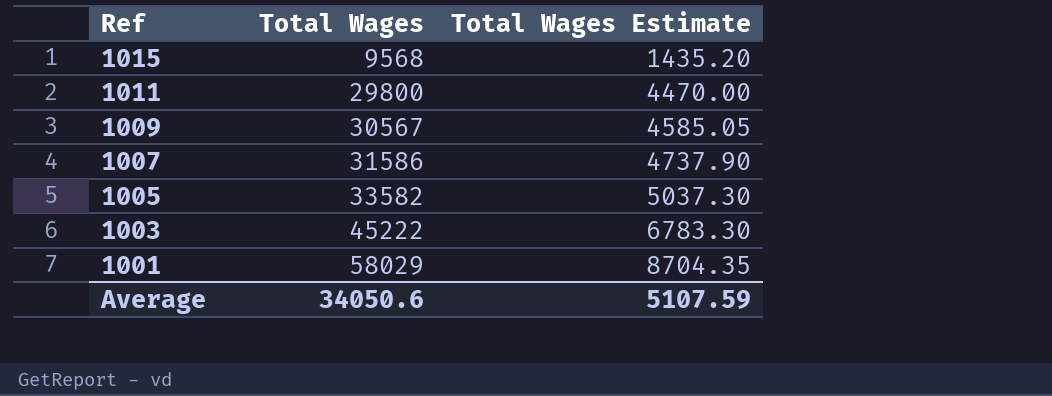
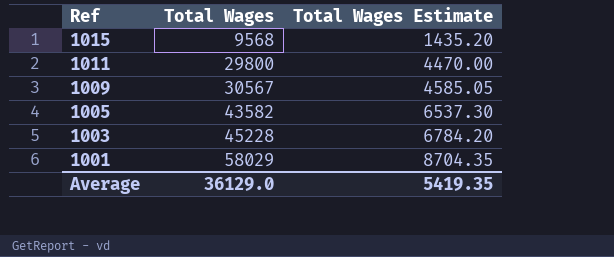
row 1007: 31586 | 4737.90 -> none
1005 | Total Wages: 33582 -> 43582
1005 | Total Wages Estimate: 5037.30 -> 6537.30
1003 | Total Wages: 45222 -> 45228
1003 | Total Wages Estimate: 6783.30 -> 6784.20
Average | Total Wages: 34050.6 -> 36129.0
Average | Total Wages Estimate: 5107.59 -> 5419.35

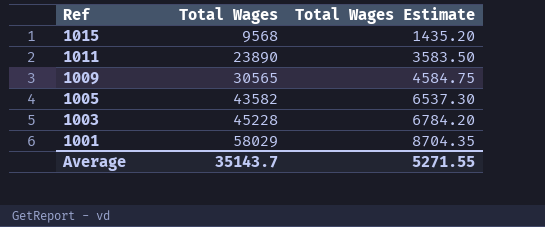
1011 | Total Wages: 29800 -> 23890
1011 | Total Wages Estimate: 4470.00 -> 3583.50
1009 | Total Wages: 30567 -> 30565
1009 | Total Wages Estimate: 4585.05 -> 4584.75
Average | Total Wages: 36129.0 -> 35143.7
Average | Total Wages Estimate: 5419.35 -> 5271.55

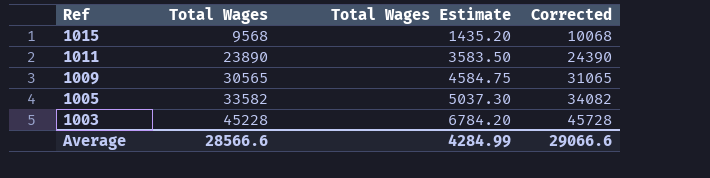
column Corrected | formula: none -> [Total Wages] + 500
row 1001: 58029 | 8704.35 -> none
1005 | Total Wages: 43582 -> 33582
1005 | Total Wages Estimate: 6537.30 -> 5037.30
Average | Total Wages: 35143.7 -> 28566.6
Average | Total Wages Estimate: 5271.55 -> 4284.99

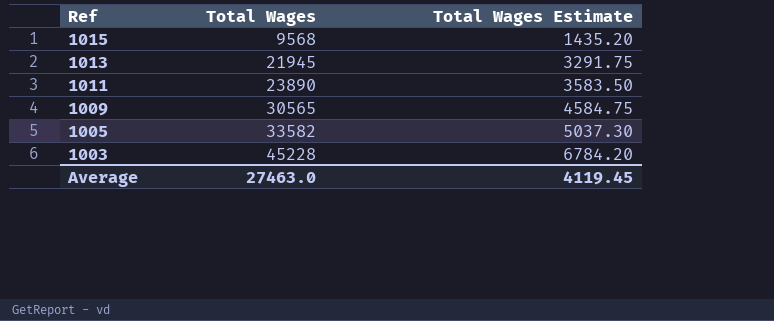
column Corrected | formula: [Total Wages] + 500 -> none
row 1013: none -> 21945 | 3291.75
Average | Total Wages: 28566.6 -> 27463.0
Average | Total Wages Estimate: 4284.99 -> 4119.45

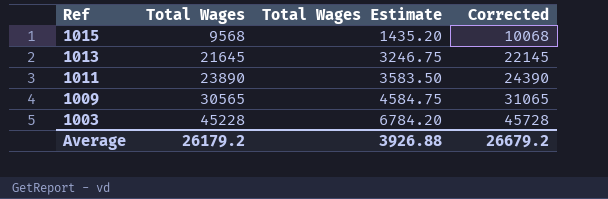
column Corrected | formula: none -> [Total Wages] + 500
row 1005: 33582 | 5037.30 -> none
1013 | Total Wages: 21945 -> 21645
1013 | Total Wages Estimate: 3291.75 -> 3246.75
Average | Total Wages: 27463.0 -> 26179.2
Average | Total Wages Estimate: 4119.45 -> 3926.88

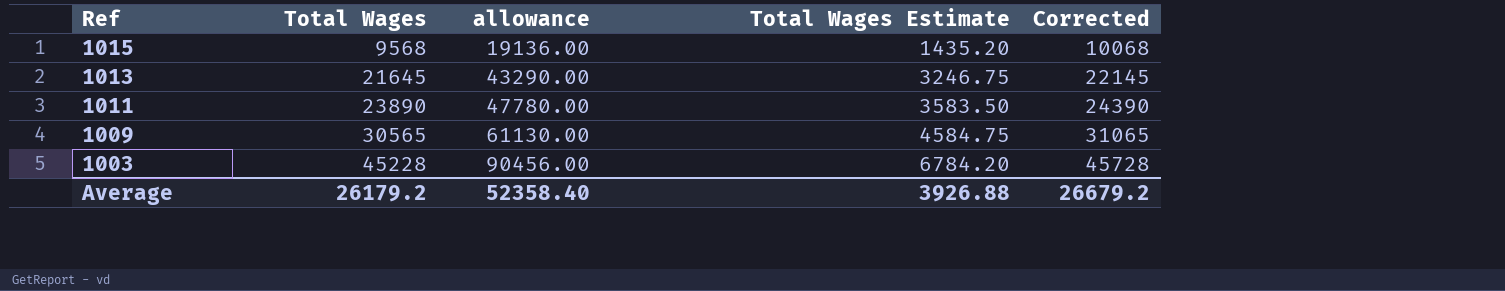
column allowance | formula: none -> [Total Wages] * 2

